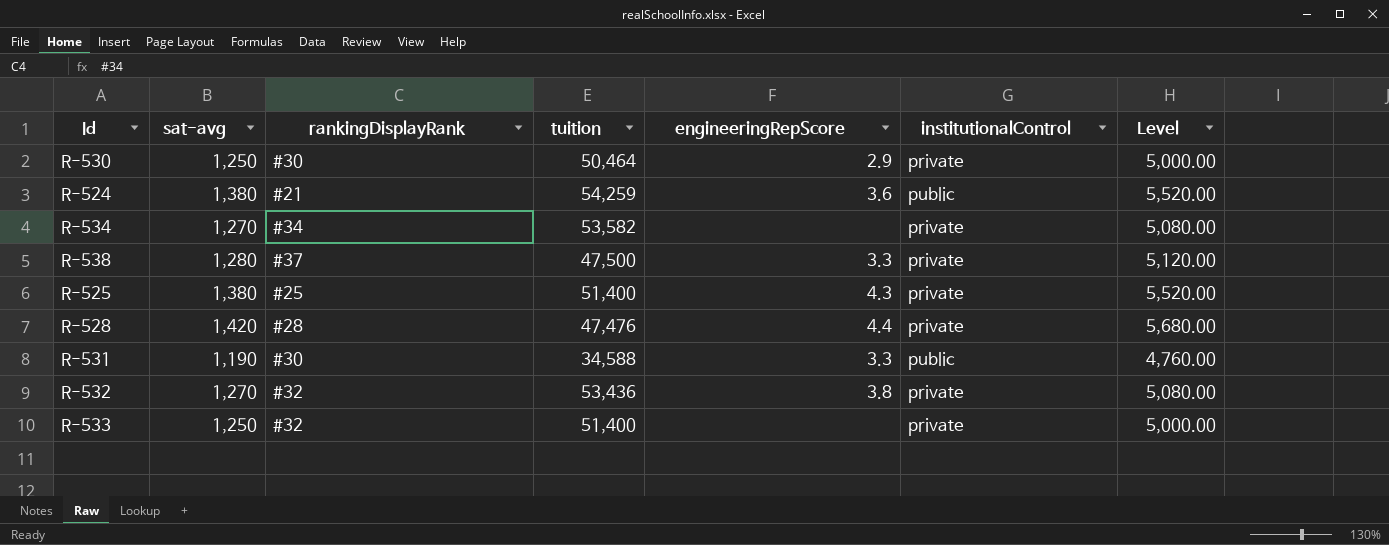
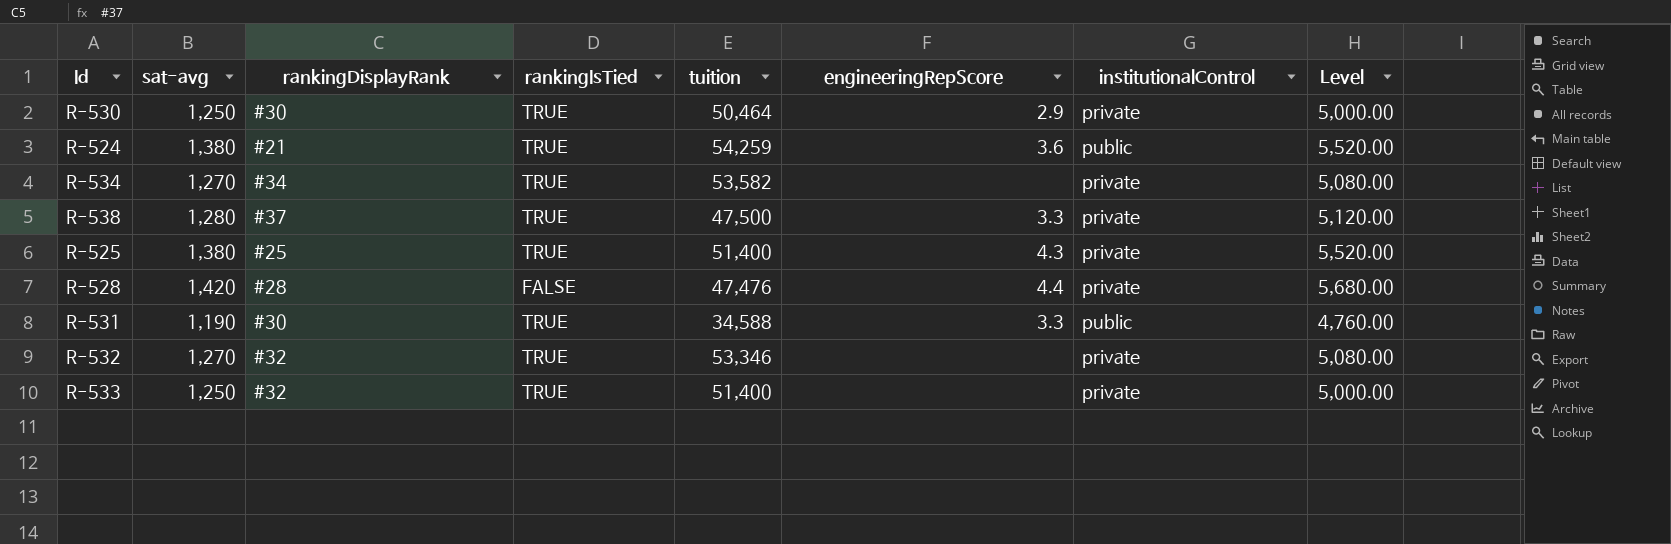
column rankingIsTied | position: none -> 4
R-532 | tuition: 53,436 -> 53,346
R-532 | engineeringRepScore: 3.8 -> none

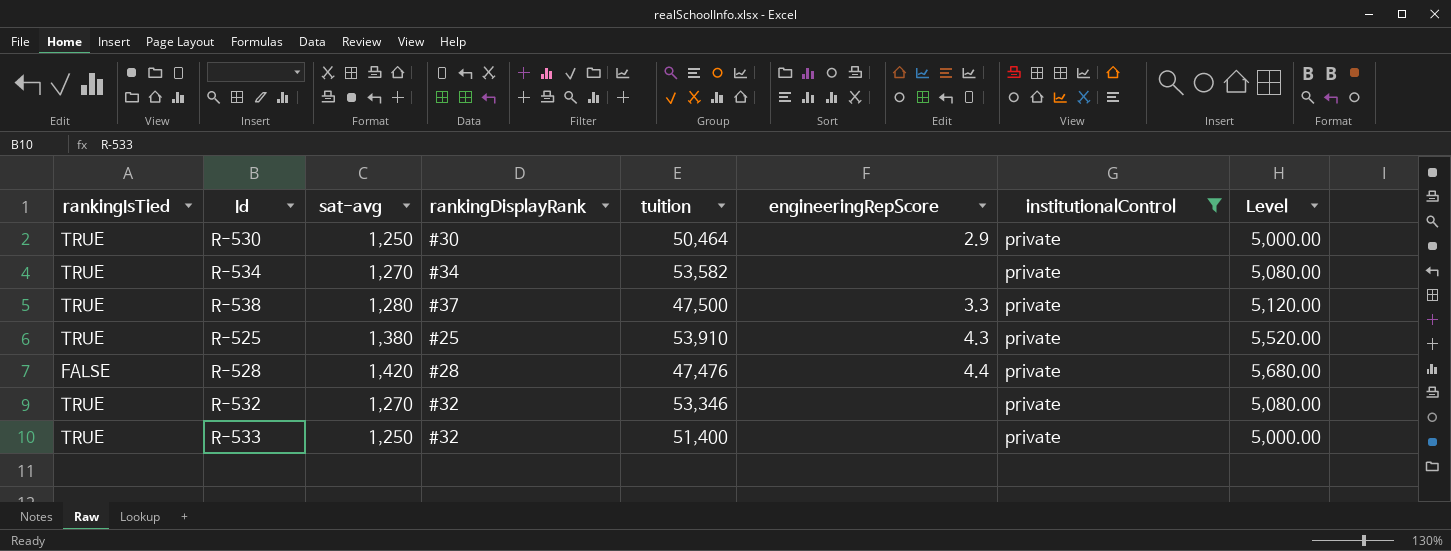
filter: none -> institutionalControl = private
column rankingIsTied | position: 4 -> 1
R-525 | tuition: 51,400 -> 53,910

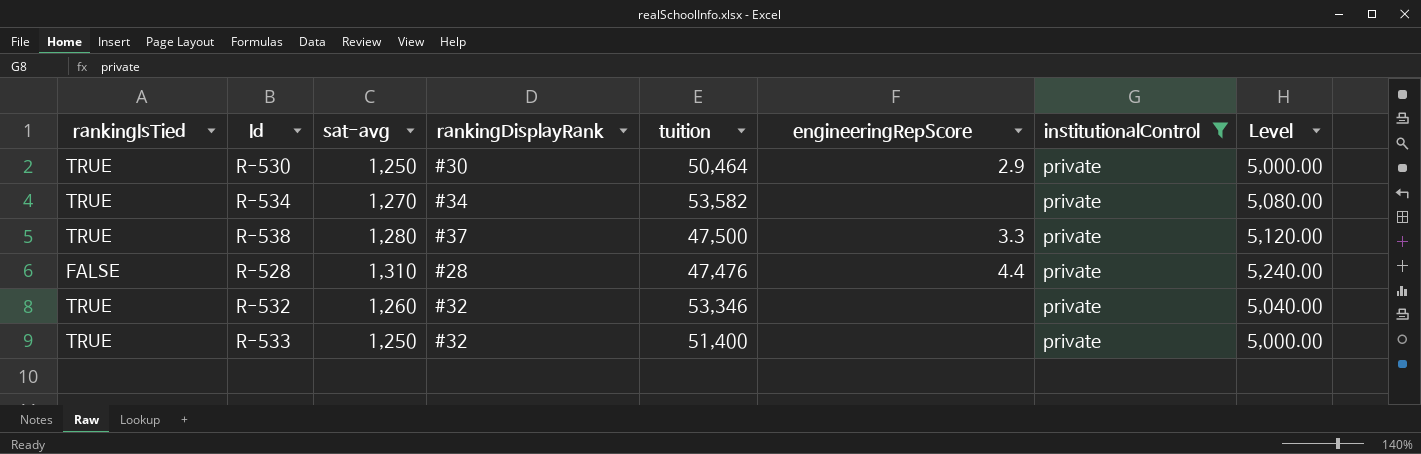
row R-525: TRUE | 1,380 | #25 | 53,910 | 4.3 | private | 5,520.00 -> none
R-528 | sat-avg: 1,420 -> 1,310
R-528 | Level: 5,680.00 -> 5,240.00
R-532 | sat-avg: 1,270 -> 1,260
R-532 | Level: 5,080.00 -> 5,040.00

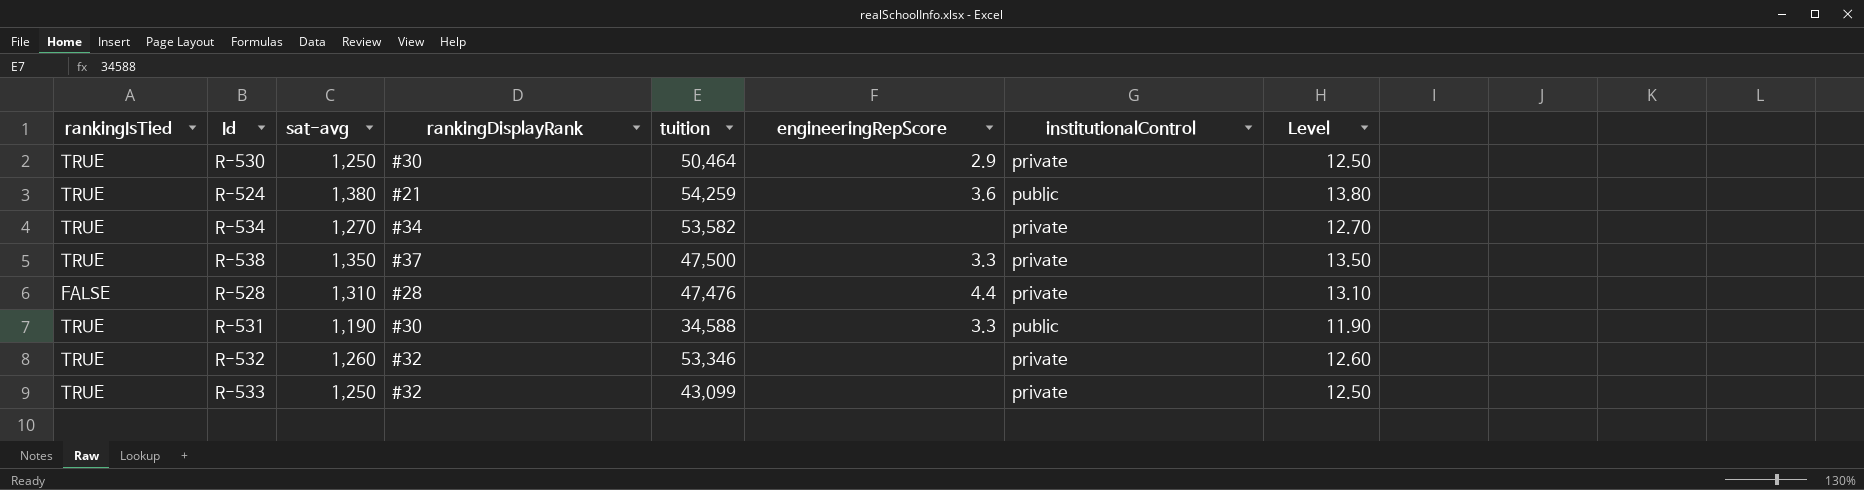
filter: institutionalControl = private -> none
column Level | formula: [sat-avg] * 4 -> [sat-avg] * 0.01
R-538 | sat-avg: 1,280 -> 1,350
R-533 | tuition: 51,400 -> 43,099

